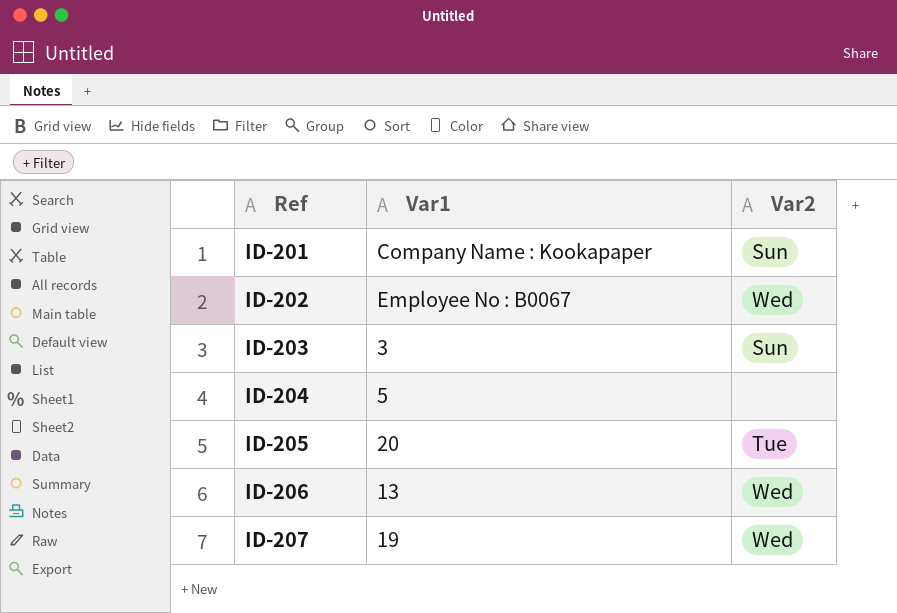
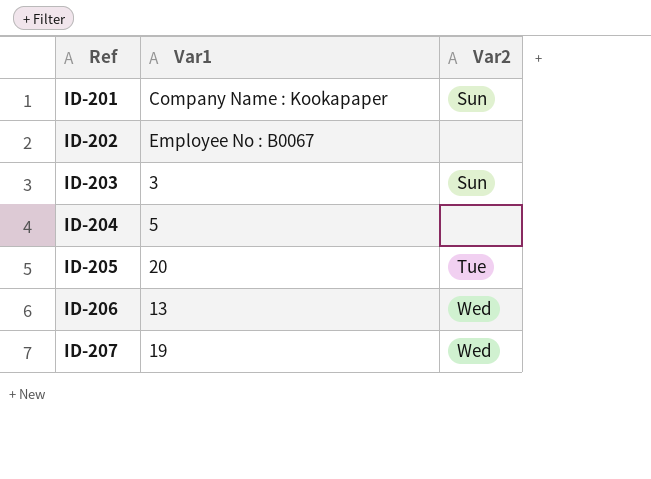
ID-202 | Var2: Wed -> none

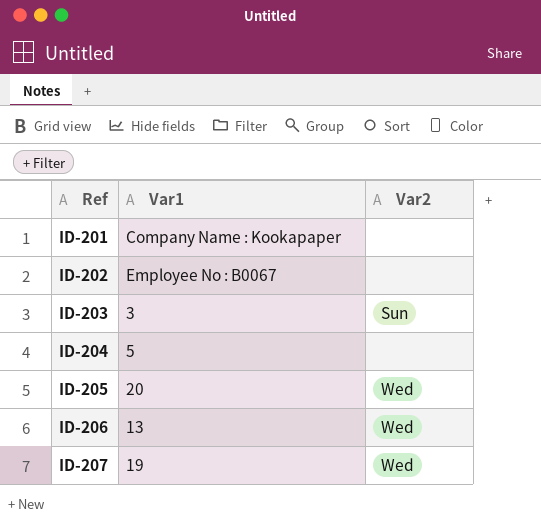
ID-201 | Var2: Sun -> none
ID-205 | Var2: Tue -> Wed

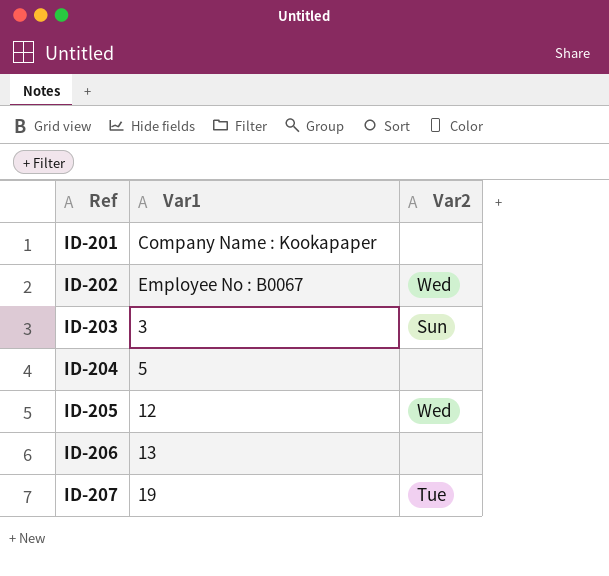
ID-202 | Var2: none -> Wed
ID-205 | Var1: 20 -> 12
ID-206 | Var2: Wed -> none
ID-207 | Var2: Wed -> Tue

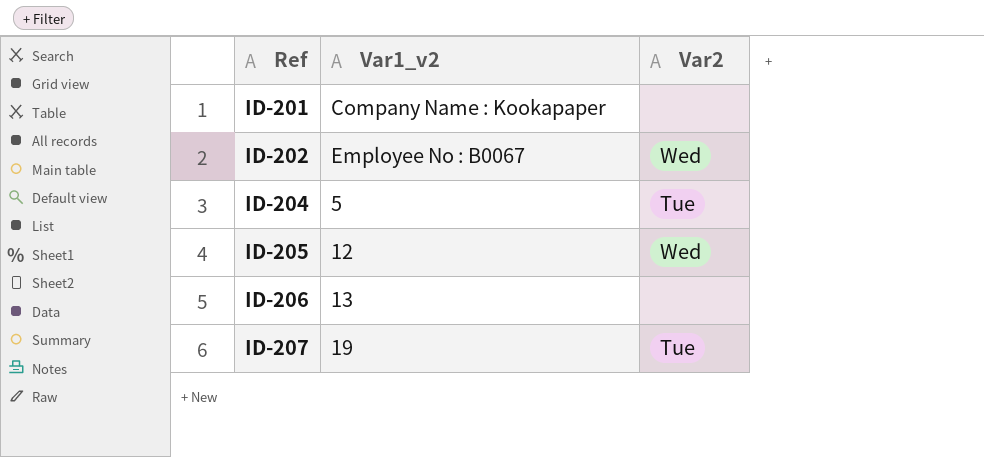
column name: Var1 -> Var1_v2
row ID-203: 3 | Sun -> none
ID-204 | Var2: none -> Tue

